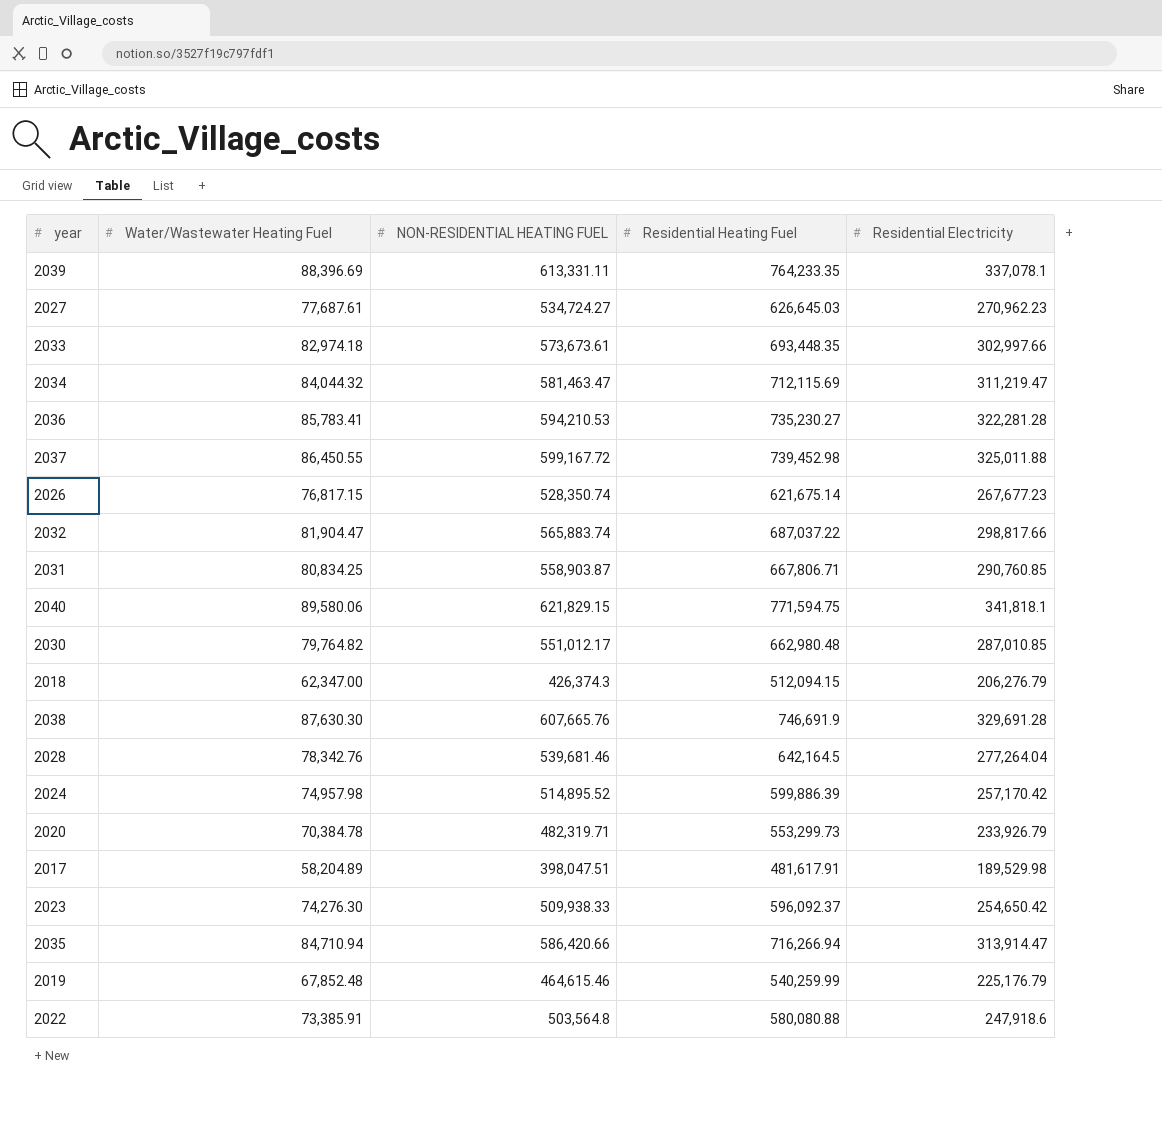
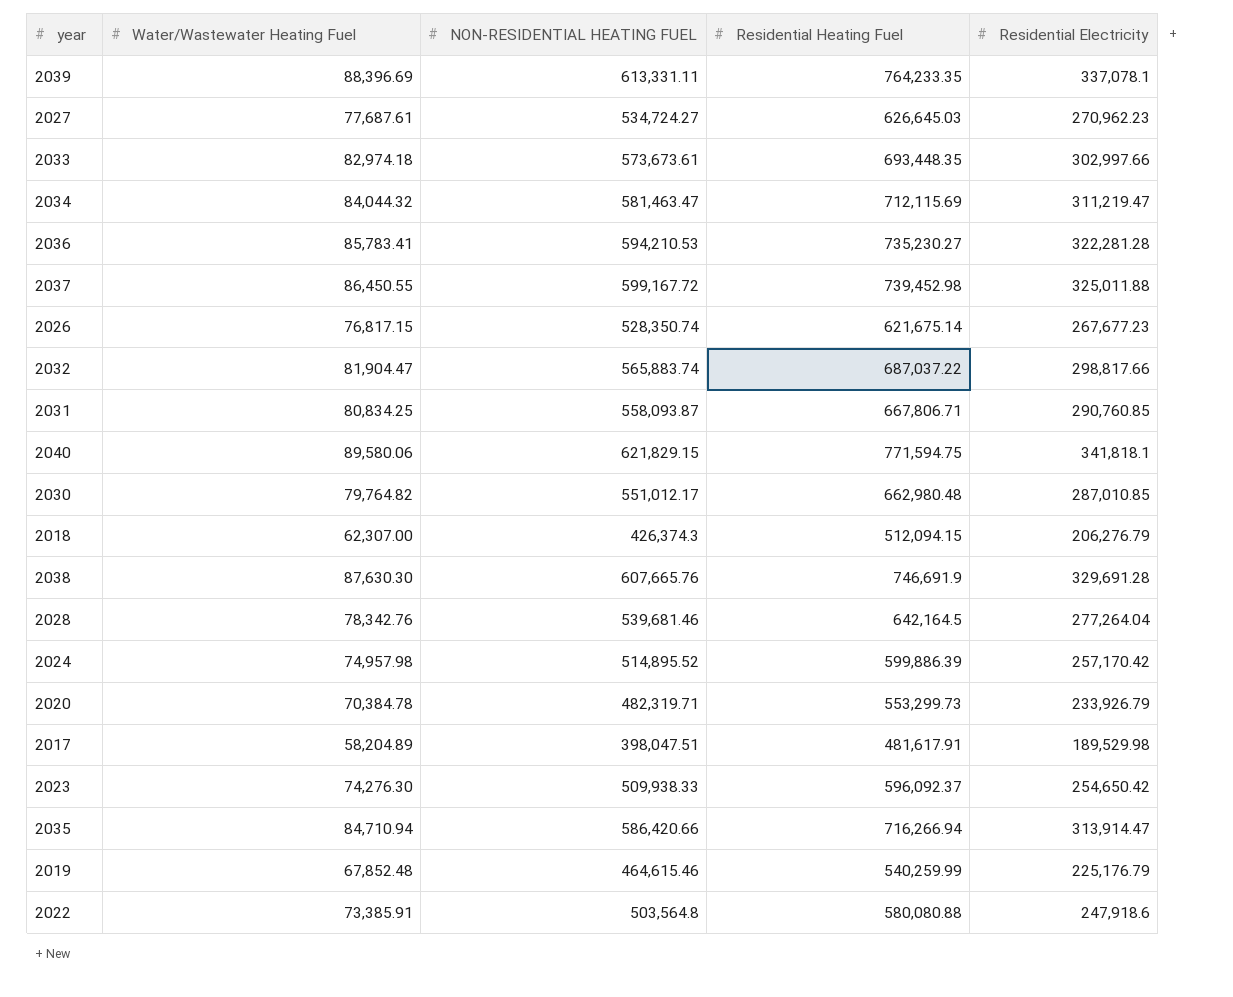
2031 | NON-RESIDENTIAL HEATING FUEL: 558,903.87 -> 558,093.87
2018 | Water/Wastewater Heating Fuel: 62,347.00 -> 62,307.00

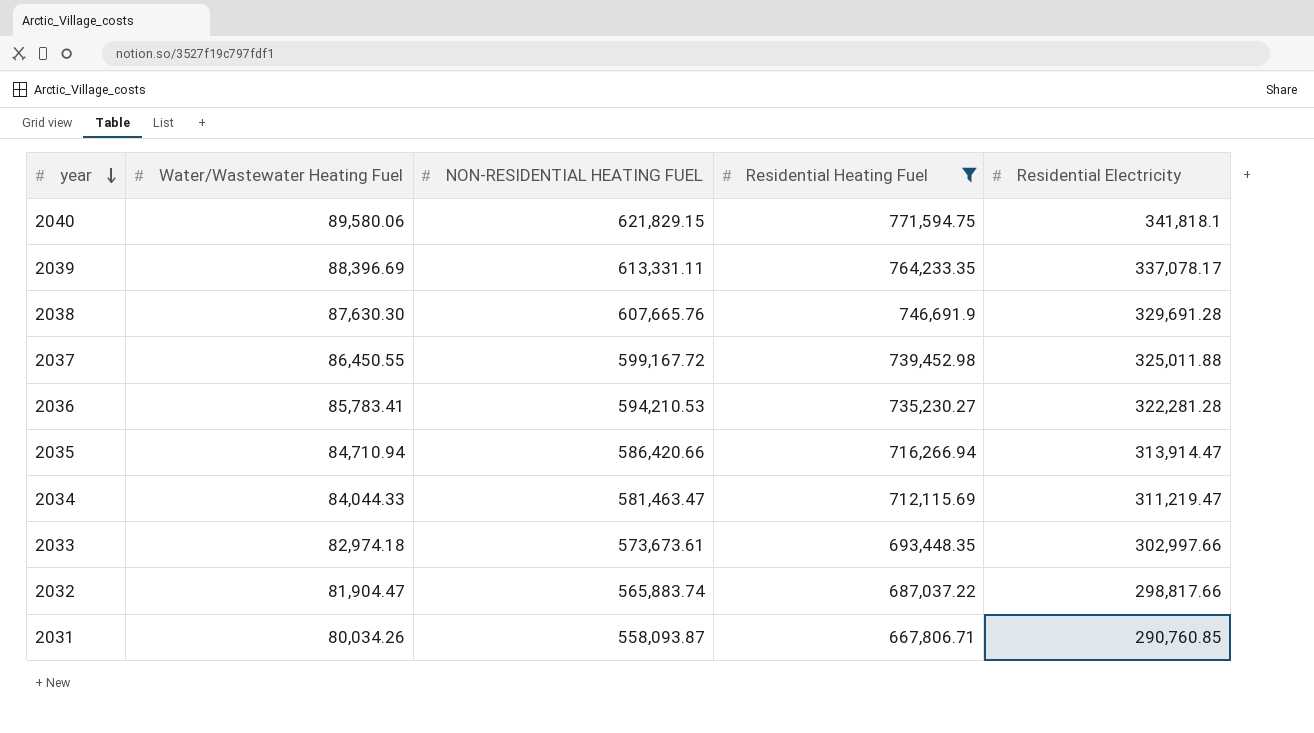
filter: none -> Residential Heating Fuel >= 667,806.71
row order: none -> year descending
2039 | Residential Electricity: 337,078.1 -> 337,078.17
2034 | Water/Wastewater Heating Fuel: 84,044.32 -> 84,044.33
2031 | Water/Wastewater Heating Fuel: 80,834.25 -> 80,034.26

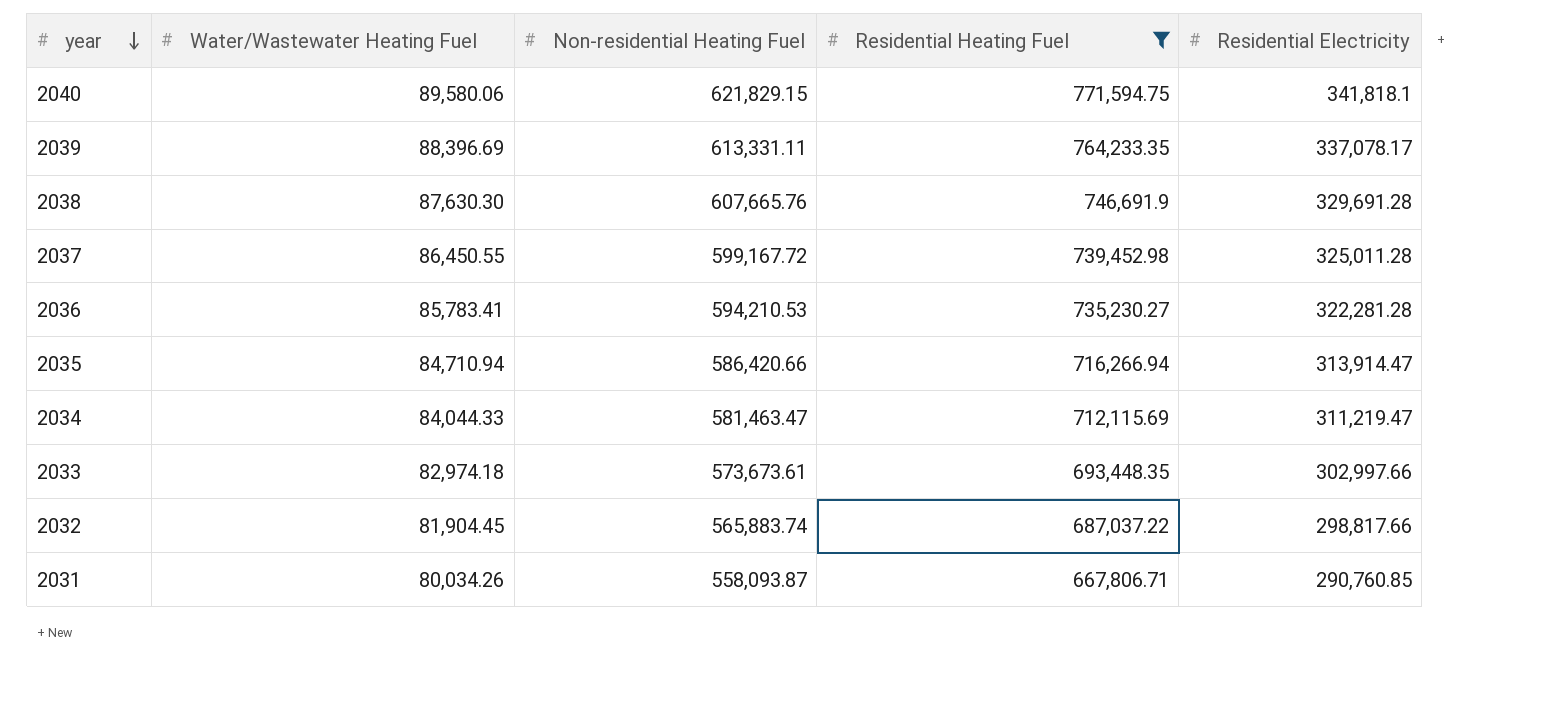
column name: NON-RESIDENTIAL HEATING FUEL -> Non-residential Heating Fuel
2037 | Residential Electricity: 325,011.88 -> 325,011.28
2032 | Water/Wastewater Heating Fuel: 81,904.47 -> 81,904.45

